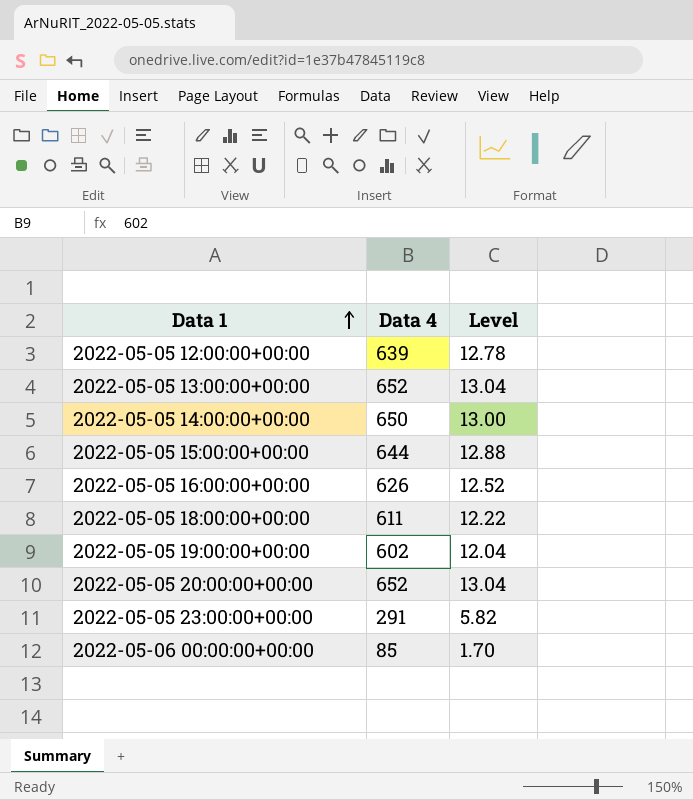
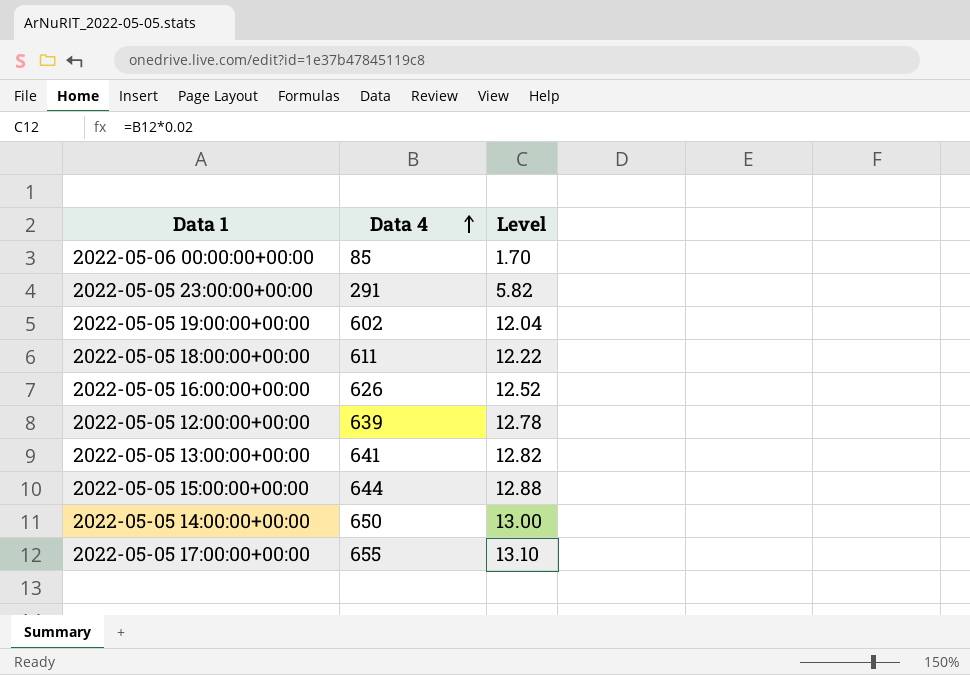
row order: Data 1 ascending -> Data 4 ascending
row 2022-05-05 20:00:00+00:00: 652 | 13.04 -> none
2022-05-05 13:00:00+00:00 | Data 4: 652 -> 641
2022-05-05 13:00:00+00:00 | Level: 13.04 -> 12.82
row 2022-05-05 17:00:00+00:00: none -> 655 | 13.10

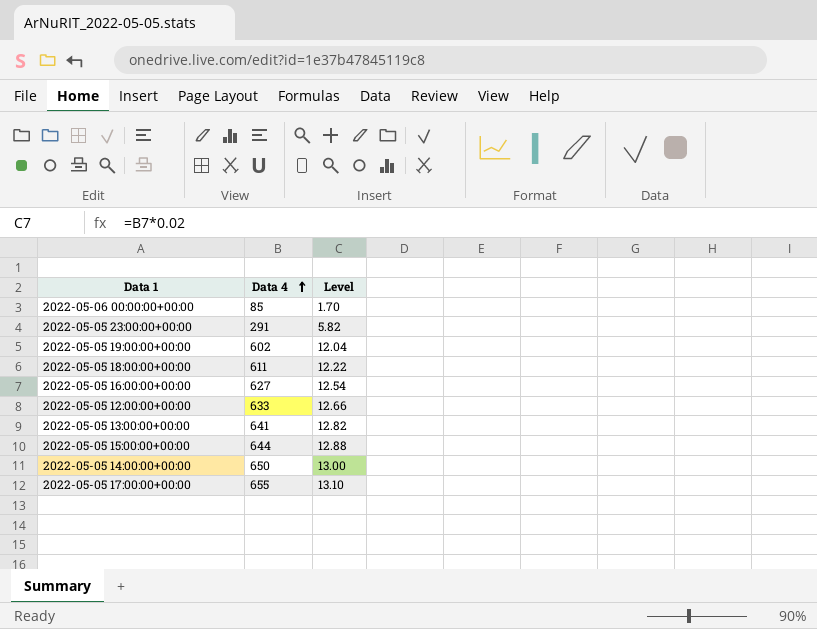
2022-05-05 16:00:00+00:00 | Data 4: 626 -> 627
2022-05-05 16:00:00+00:00 | Level: 12.52 -> 12.54
2022-05-05 12:00:00+00:00 | Data 4: 639 -> 633
2022-05-05 12:00:00+00:00 | Level: 12.78 -> 12.66

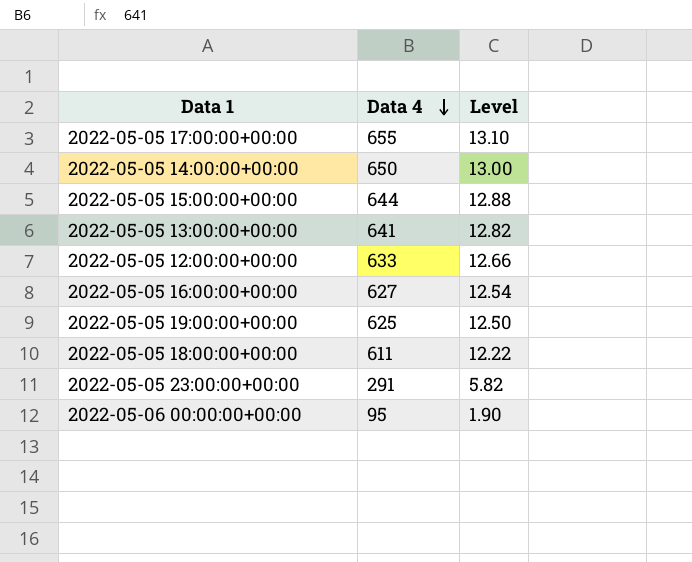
row order: Data 4 ascending -> Data 4 descending
2022-05-05 19:00:00+00:00 | Data 4: 602 -> 625
2022-05-05 19:00:00+00:00 | Level: 12.04 -> 12.50
2022-05-06 00:00:00+00:00 | Data 4: 85 -> 95
2022-05-06 00:00:00+00:00 | Level: 1.70 -> 1.90

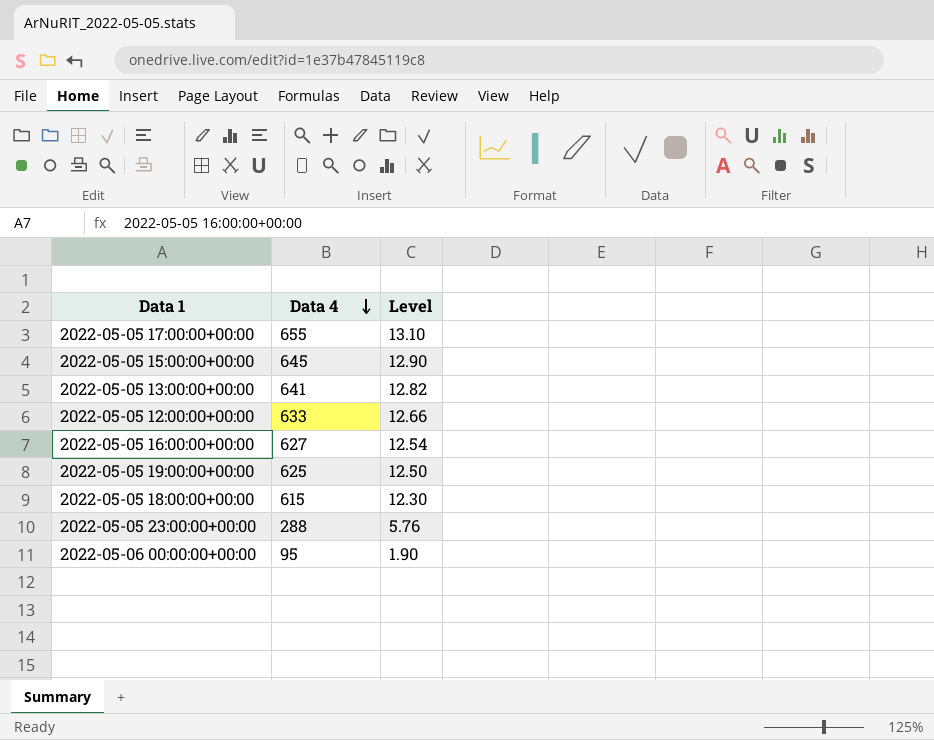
row 2022-05-05 14:00:00+00:00: 650 | 13.00 -> none
2022-05-05 15:00:00+00:00 | Data 4: 644 -> 645
2022-05-05 15:00:00+00:00 | Level: 12.88 -> 12.90
2022-05-05 18:00:00+00:00 | Data 4: 611 -> 615
2022-05-05 18:00:00+00:00 | Level: 12.22 -> 12.30
2022-05-05 23:00:00+00:00 | Data 4: 291 -> 288
2022-05-05 23:00:00+00:00 | Level: 5.82 -> 5.76

